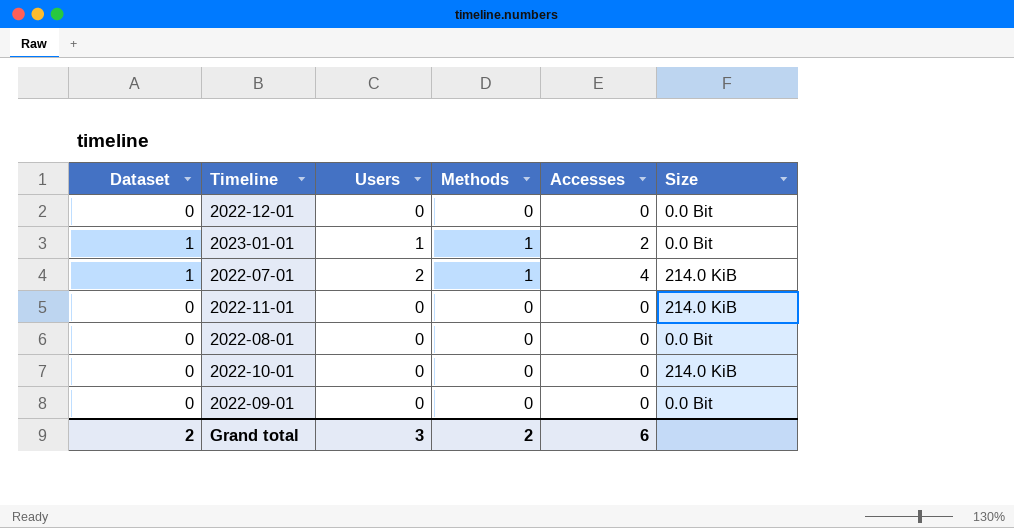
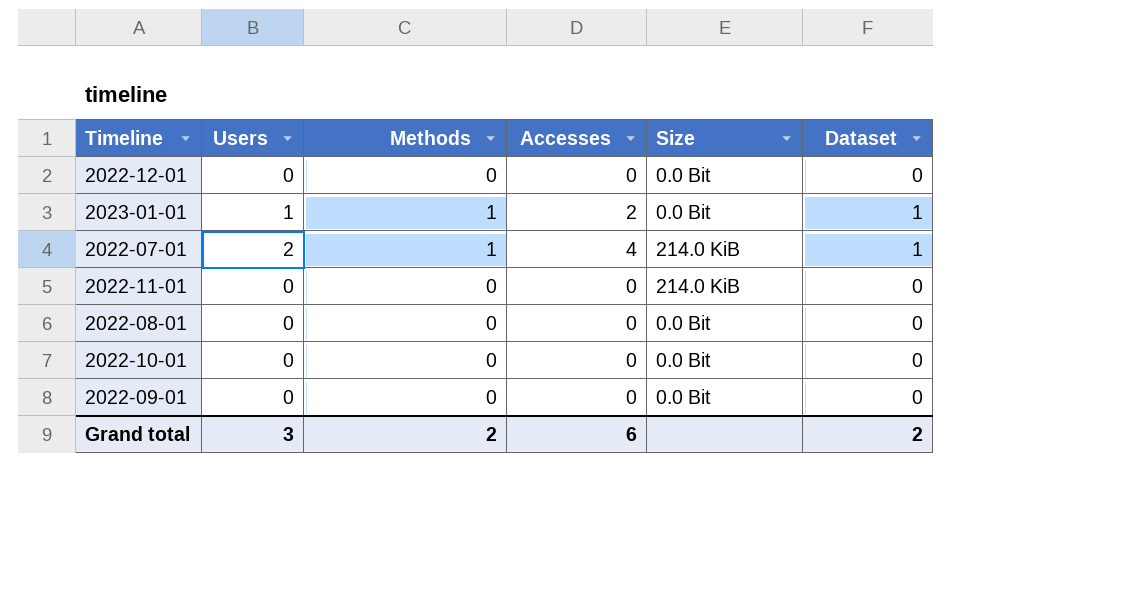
column Dataset | position: 1 -> 6
2022-10-01 | Size: 214.0 KiB -> 0.0 Bit

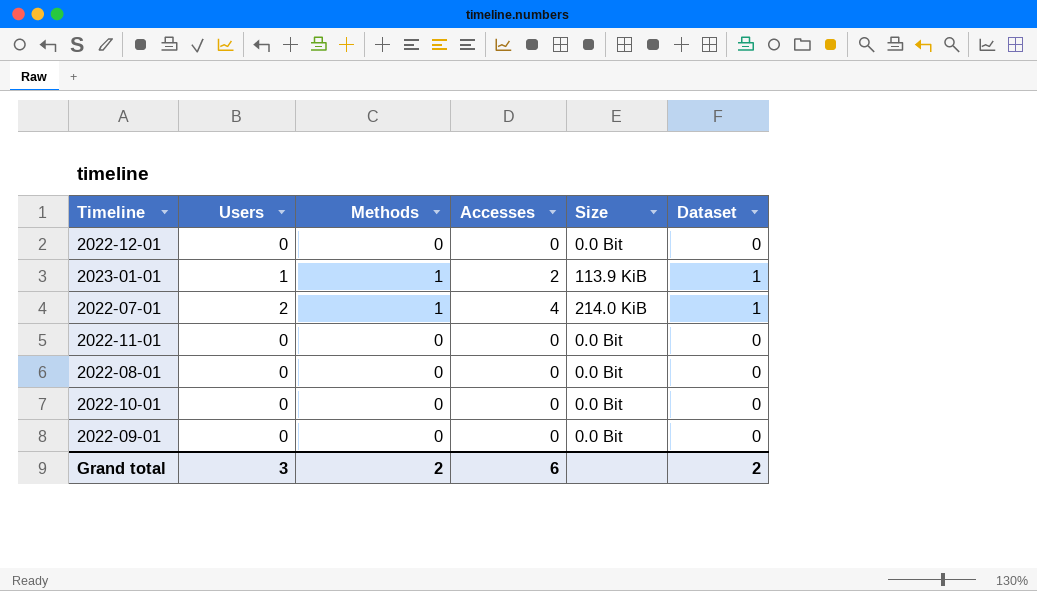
2023-01-01 | Size: 0.0 Bit -> 113.9 KiB
2022-11-01 | Size: 214.0 KiB -> 0.0 Bit

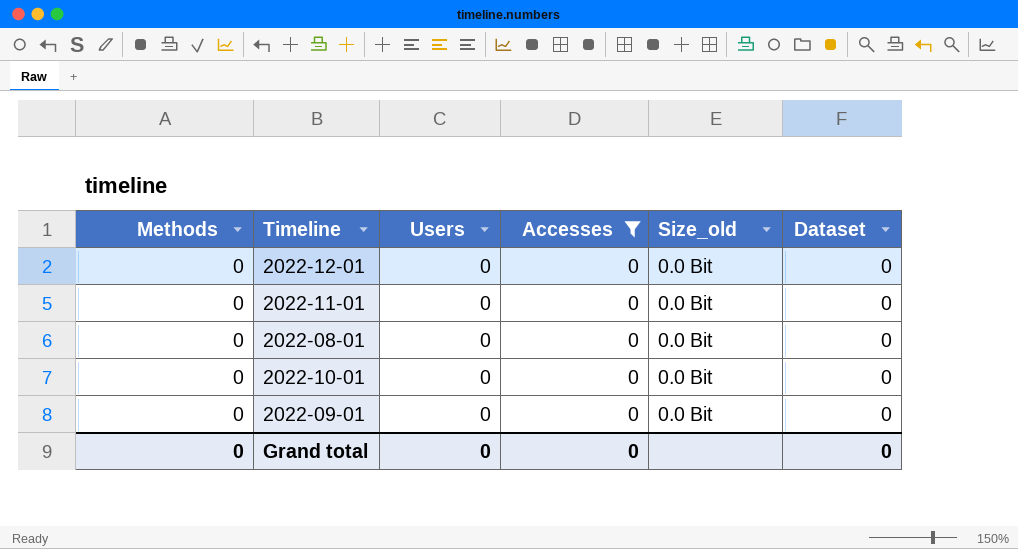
filter: none -> Accesses = 0
column Methods | position: 3 -> 1
column name: Size -> Size_old
Grand total | Methods: 2 -> 0
Grand total | Users: 3 -> 0
Grand total | Accesses: 6 -> 0
Grand total | Dataset: 2 -> 0

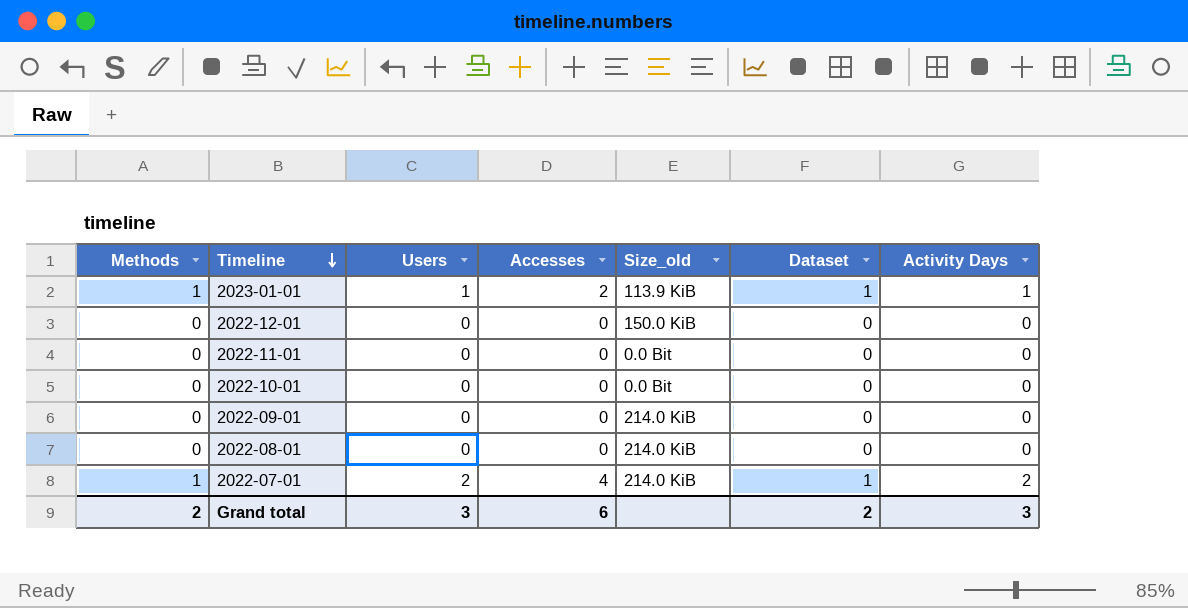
filter: Accesses = 0 -> none
row order: none -> Timeline descending
column Activity Days | position: none -> 7
2022-12-01 | Size_old: 0.0 Bit -> 150.0 KiB
2022-09-01 | Size_old: 0.0 Bit -> 214.0 KiB
2022-08-01 | Size_old: 0.0 Bit -> 214.0 KiB
Grand total | Methods: 0 -> 2
Grand total | Users: 0 -> 3
Grand total | Accesses: 0 -> 6
Grand total | Dataset: 0 -> 2

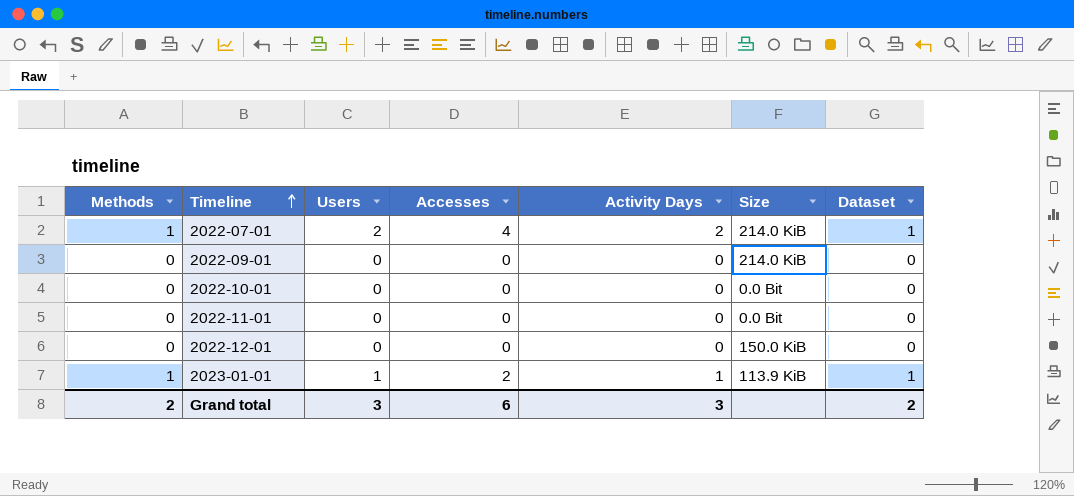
row order: Timeline descending -> Timeline ascending
column Activity Days | position: 7 -> 5
column name: Size_old -> Size
row 2022-08-01: 0 | 0 | 0 | 214.0 KiB | 0 | 0 -> none

